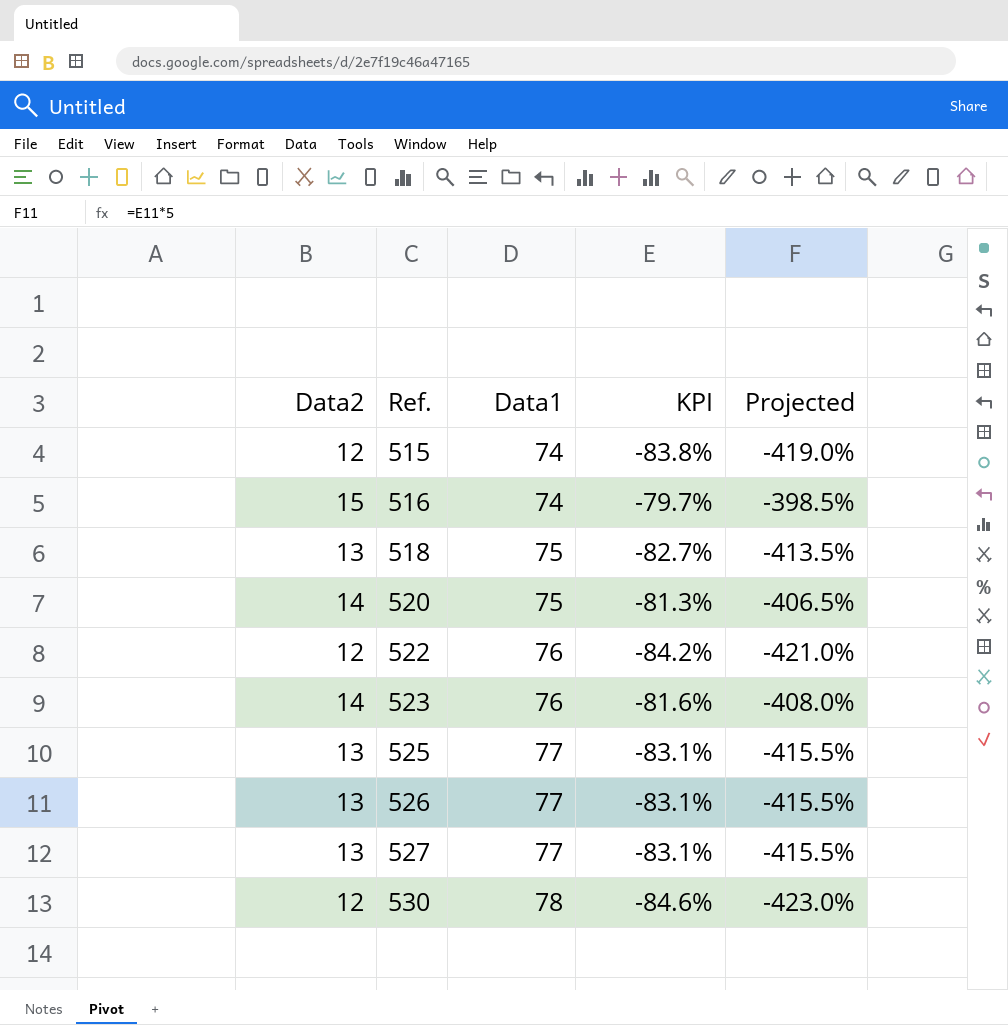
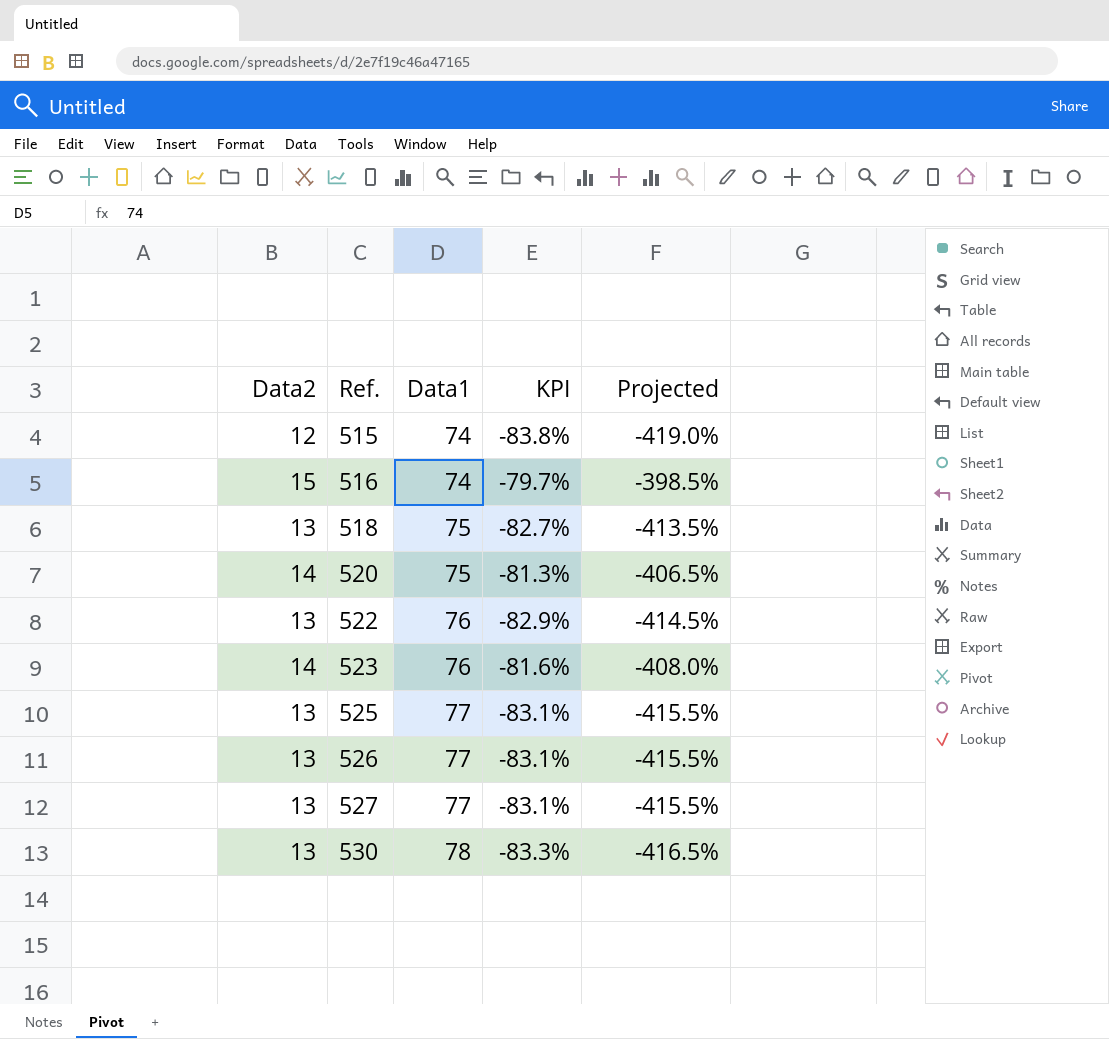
522 | Data2: 12 -> 13
522 | KPI: -84.2% -> -82.9%
522 | Projected: -421.0% -> -414.5%
530 | Data2: 12 -> 13
530 | KPI: -84.6% -> -83.3%
530 | Projected: -423.0% -> -416.5%

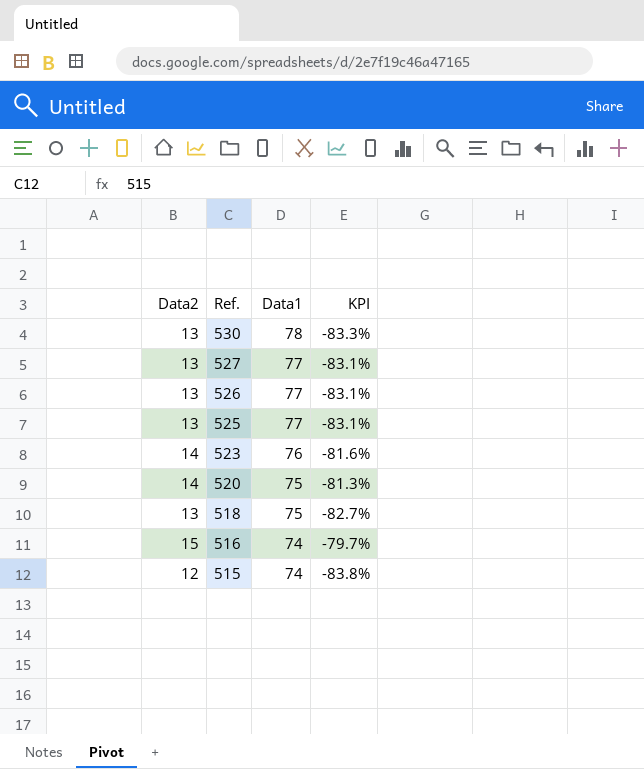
row order: Ref. ascending -> Ref. descending
column Projected | formula: [KPI] * 5 -> none
row 522: 13 | 76 | -82.9% | -414.5% -> none

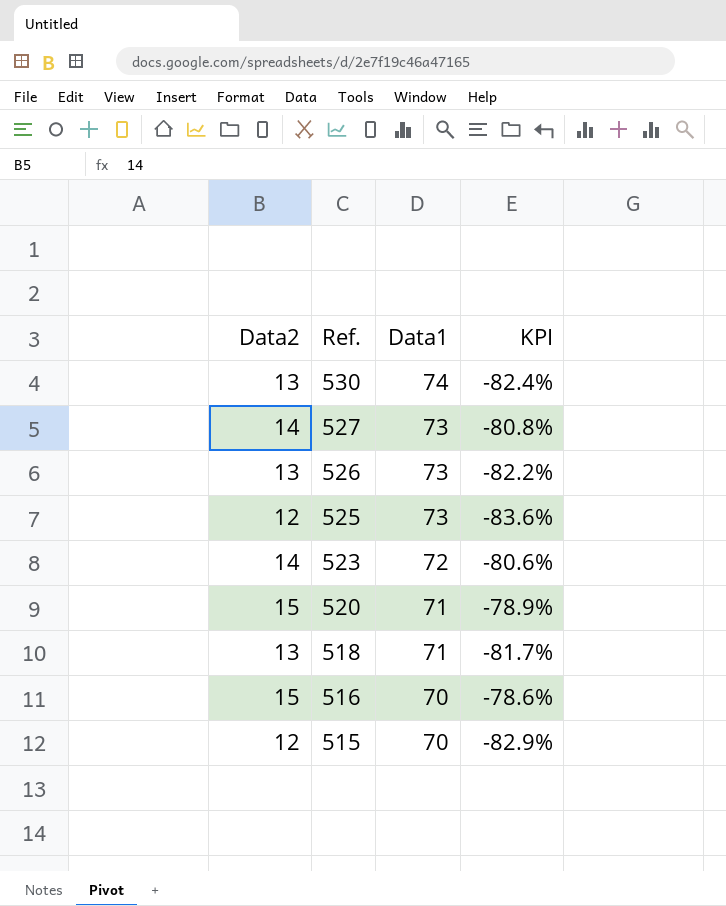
530 | Data1: 78 -> 74
530 | KPI: -83.3% -> -82.4%
527 | Data2: 13 -> 14
527 | Data1: 77 -> 73
527 | KPI: -83.1% -> -80.8%
526 | Data1: 77 -> 73
526 | KPI: -83.1% -> -82.2%
525 | Data2: 13 -> 12
525 | Data1: 77 -> 73
525 | KPI: -83.1% -> -83.6%
523 | Data1: 76 -> 72
523 | KPI: -81.6% -> -80.6%
520 | Data2: 14 -> 15
520 | Data1: 75 -> 71
520 | KPI: -81.3% -> -78.9%
518 | Data1: 75 -> 71
518 | KPI: -82.7% -> -81.7%
516 | Data1: 74 -> 70
516 | KPI: -79.7% -> -78.6%
515 | Data1: 74 -> 70
515 | KPI: -83.8% -> -82.9%

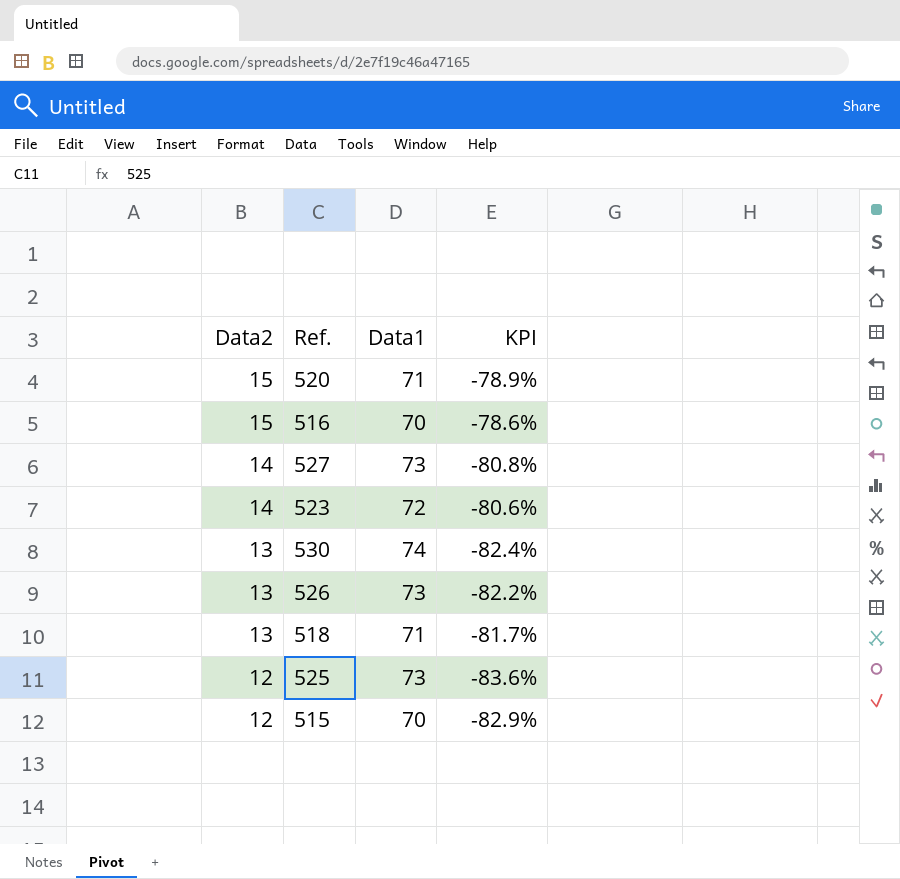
row order: Ref. descending -> Data2 descending

